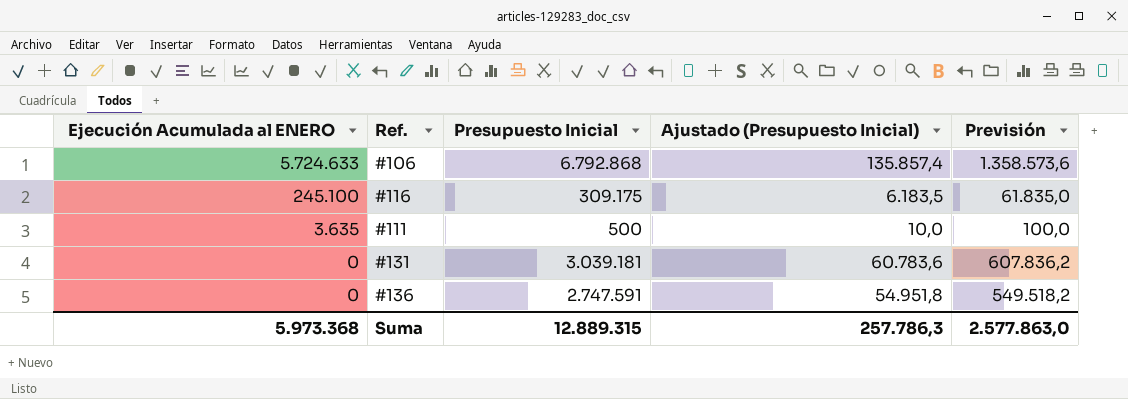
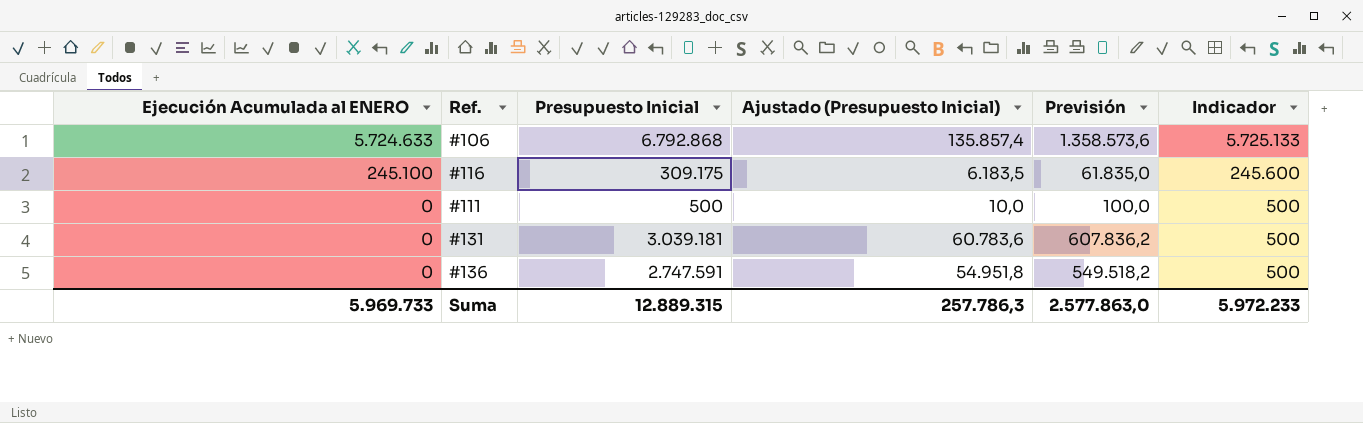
column Indicador | formula: none -> [Ejecución Acumulada al ENERO] + 500
#111 | Ejecución Acumulada al ENERO: 3.635 -> 0
Suma | Ejecución Acumulada al ENERO: 5.973.368 -> 5.969.733

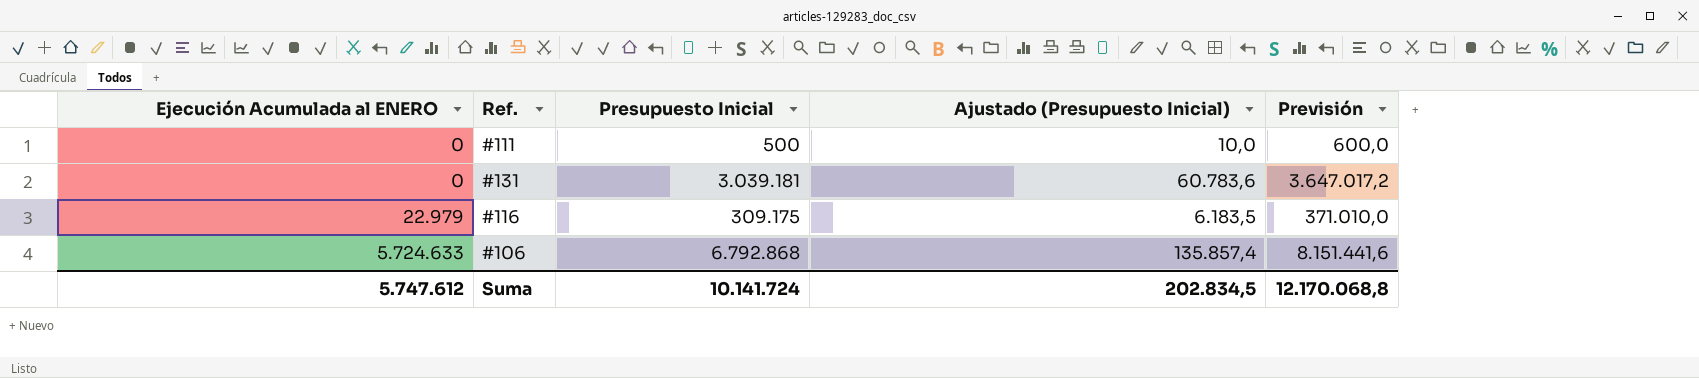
row order: Ejecución Acumulada al ENERO descending -> Ejecución Acumulada al ENERO ascending
column Indicador | formula: [Ejecución Acumulada al ENERO] + 500 -> none
column Previsión | formula: [Presupuesto Inicial] * 0,2 -> [Presupuesto Inicial] * 1,2
row #136: 0 | 2.747.591 | 54.951,8 | 549.518,2 | 500 -> none
#116 | Ejecución Acumulada al ENERO: 245.100 -> 22.979
Suma | Ejecución Acumulada al ENERO: 5.969.733 -> 5.747.612
Suma | Presupuesto Inicial: 12.889.315 -> 10.141.724
Suma | Ajustado (Presupuesto Inicial): 257.786,3 -> 202.834,5
Suma | Previsión: 2.577.863,0 -> 12.170.068,8

